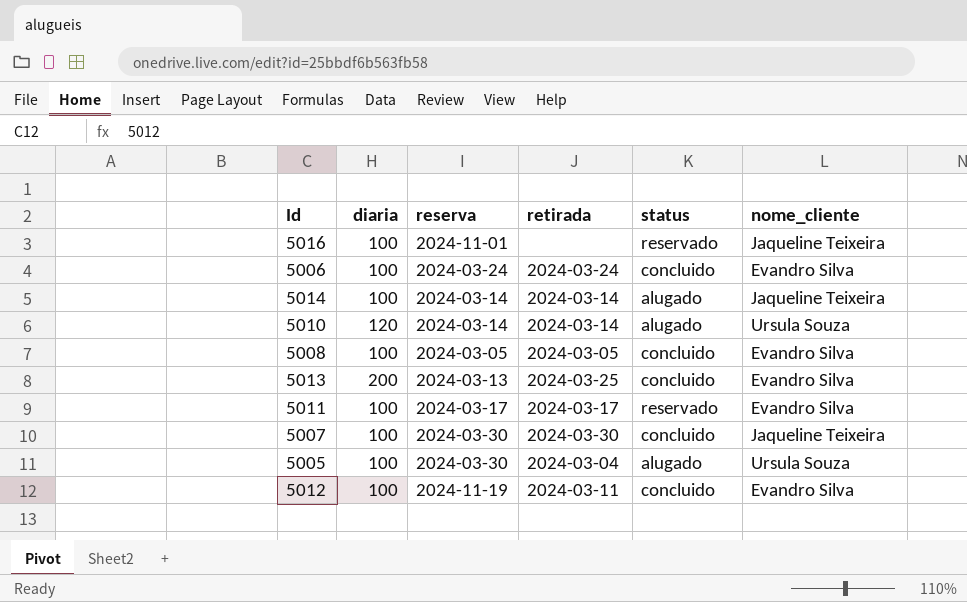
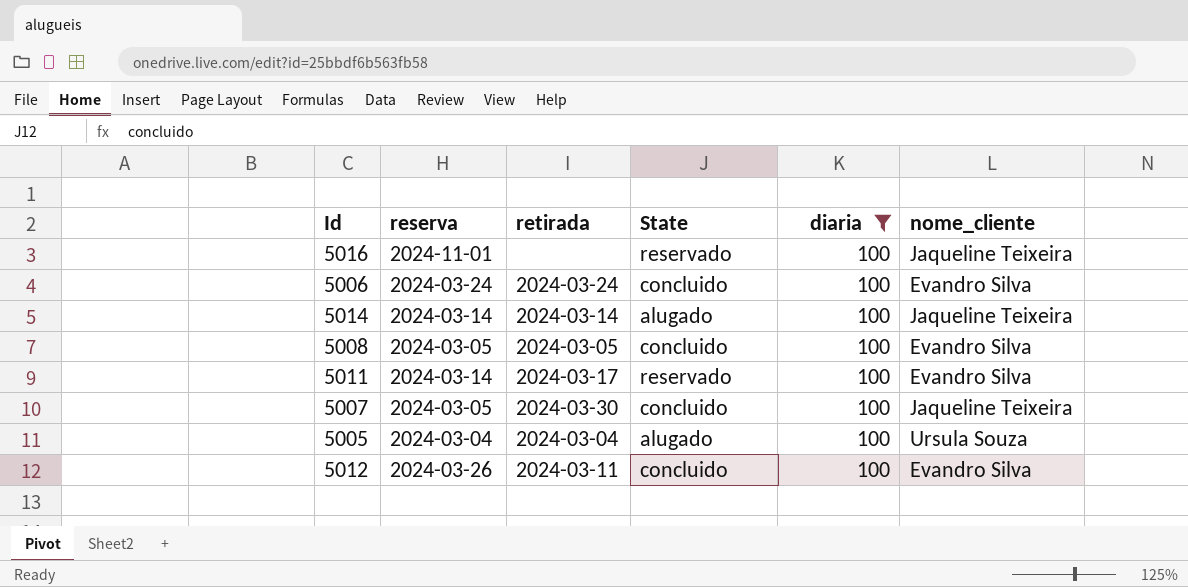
filter: none -> diaria = 100
column name: status -> State
column diaria | position: 2 -> 5
5011 | reserva: 2024-03-17 -> 2024-03-14
5007 | reserva: 2024-03-30 -> 2024-03-05
5005 | reserva: 2024-03-30 -> 2024-03-04
5012 | reserva: 2024-11-19 -> 2024-03-26

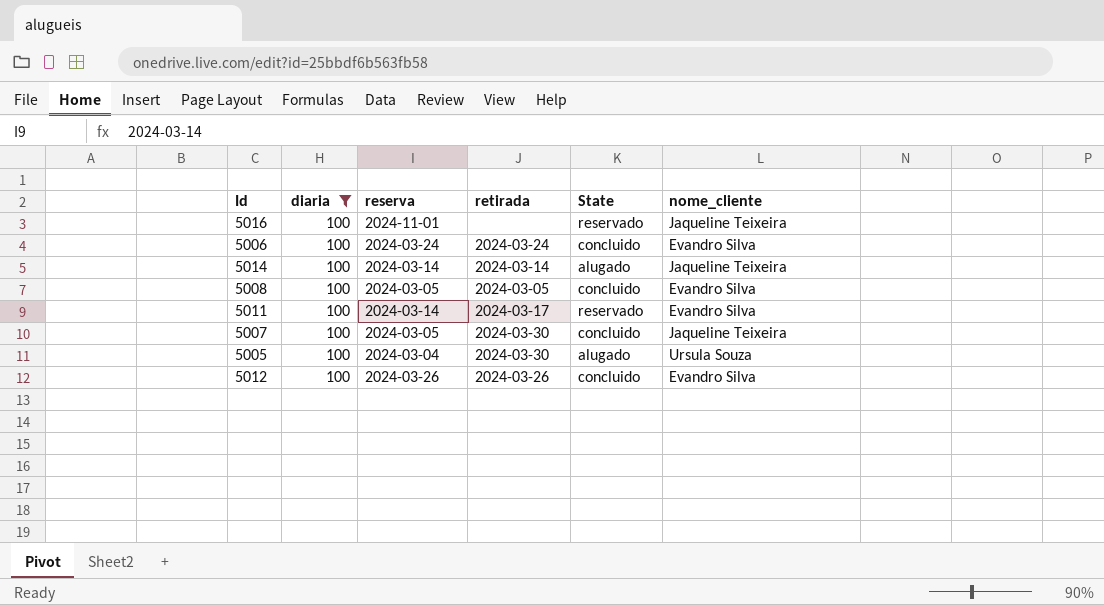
column diaria | position: 5 -> 2
5005 | retirada: 2024-03-04 -> 2024-03-30
5012 | retirada: 2024-03-11 -> 2024-03-26

